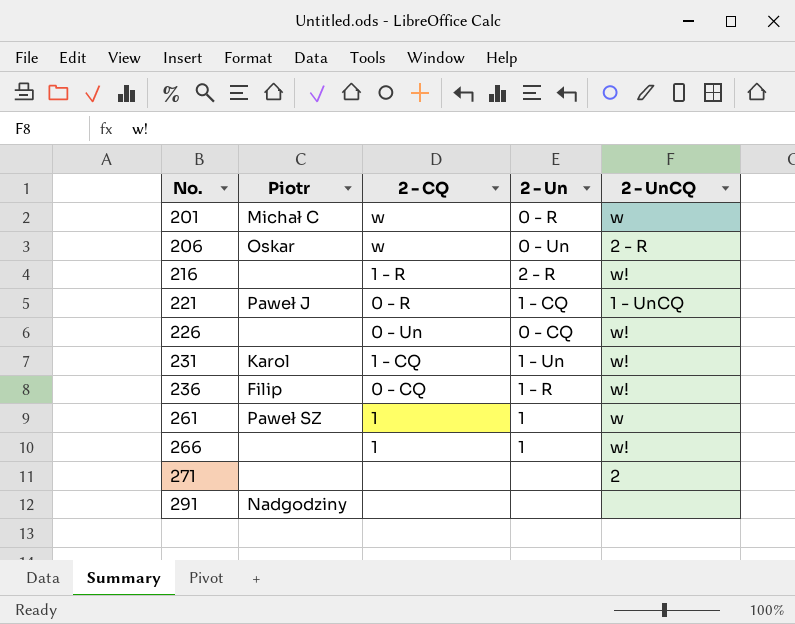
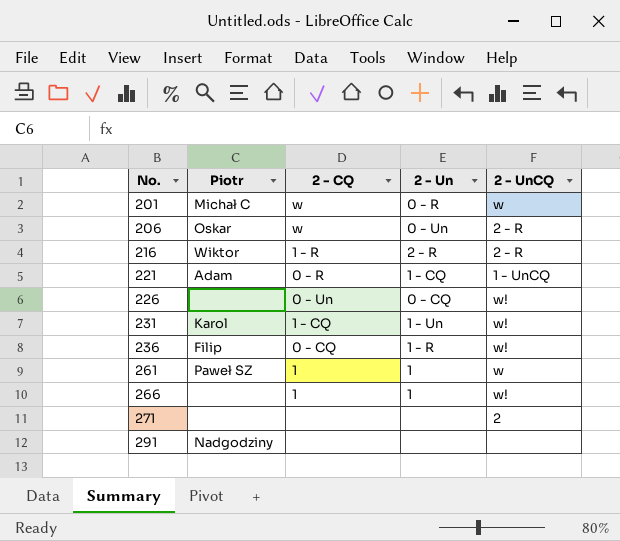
216 | Piotr: none -> Wiktor
216 | 2 - UnCQ: w! -> 2 - R
221 | Piotr: Paweł J -> Adam

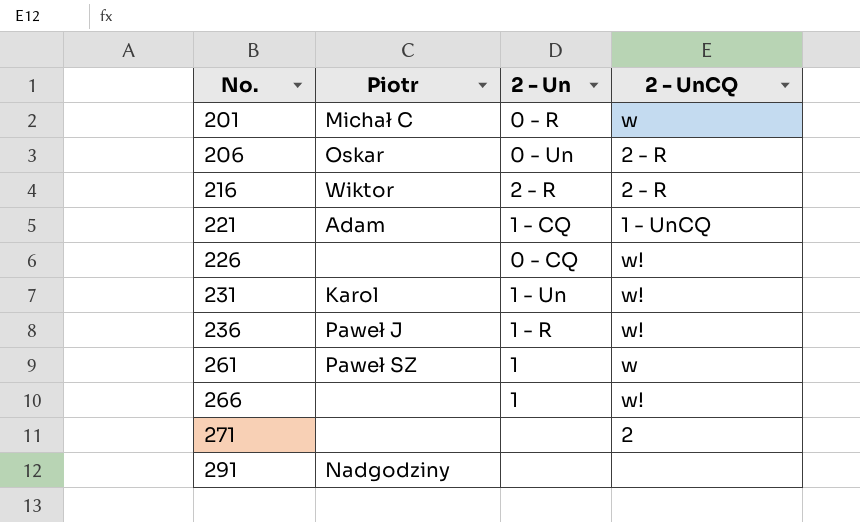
column 2 - CQ | position: 3 -> none
236 | Piotr: Filip -> Paweł J

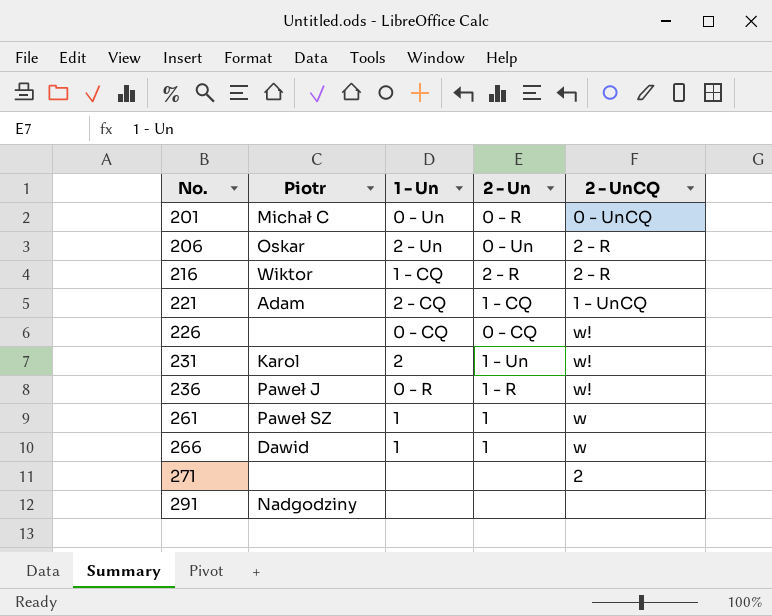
column 1 - Un | position: none -> 3
201 | 2 - UnCQ: w -> 0 - UnCQ
266 | Piotr: none -> Dawid
266 | 2 - UnCQ: w! -> w

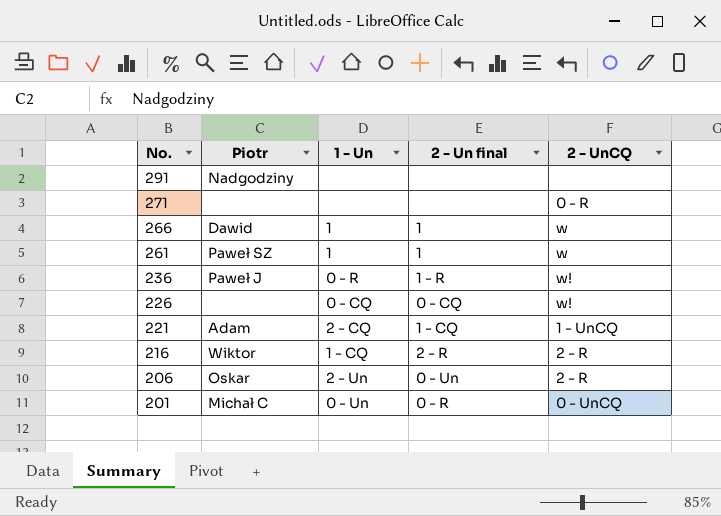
row order: No. ascending -> No. descending
column name: 2 - Un -> 2 - Un final
row 231: Karol | 2 | 1 - Un | w! -> none
271 | 2 - UnCQ: 2 -> 0 - R

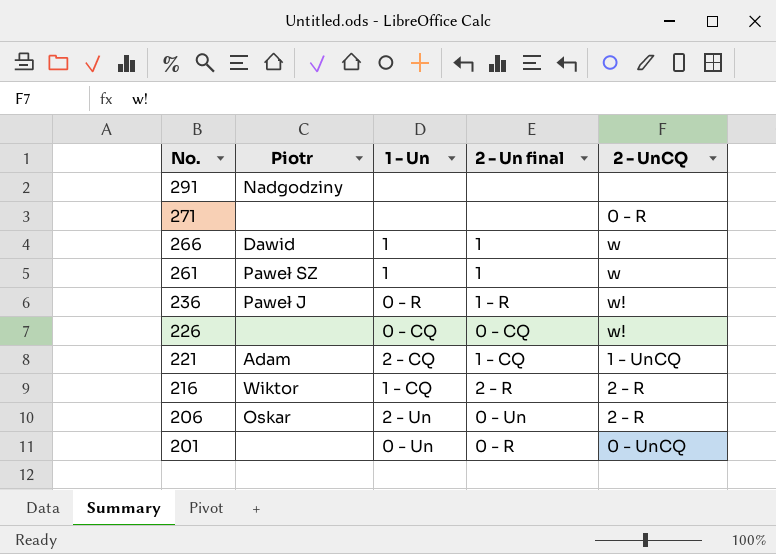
201 | Piotr: Michał C -> none

